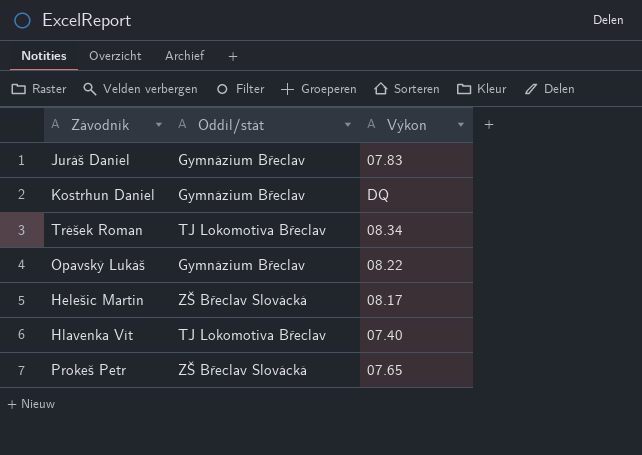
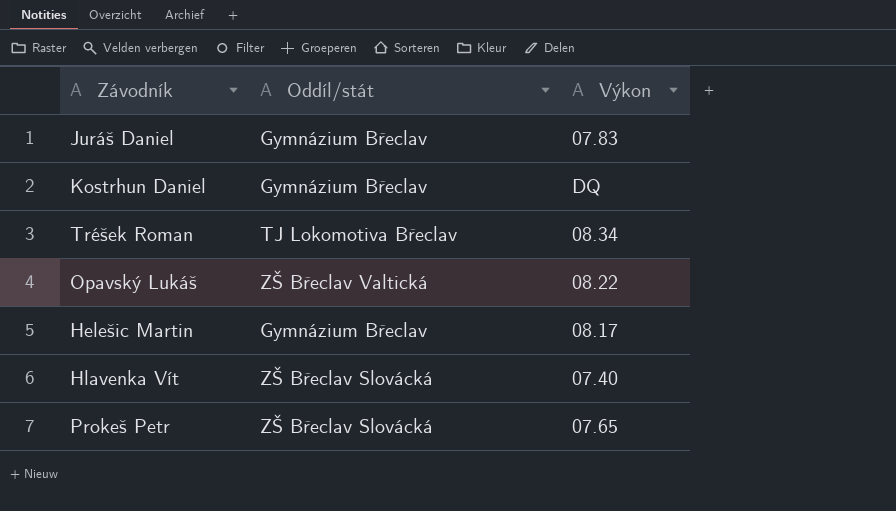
Opavský Lukáš | Oddíl/stát: Gymnázium Břeclav -> ZŠ Břeclav Valtická
Helešic Martin | Oddíl/stát: ZŠ Břeclav Slovácká -> Gymnázium Břeclav
Hlavenka Vít | Oddíl/stát: TJ Lokomotiva Břeclav -> ZŠ Břeclav Slovácká

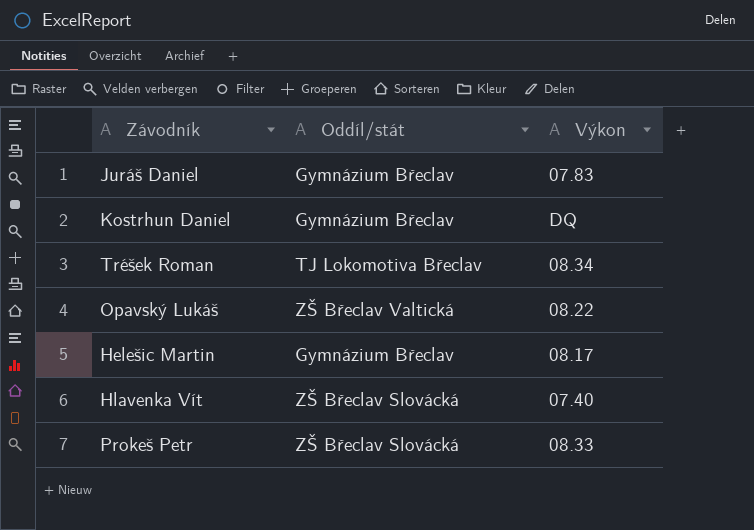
Prokeš Petr | Výkon: 07.65 -> 08.33

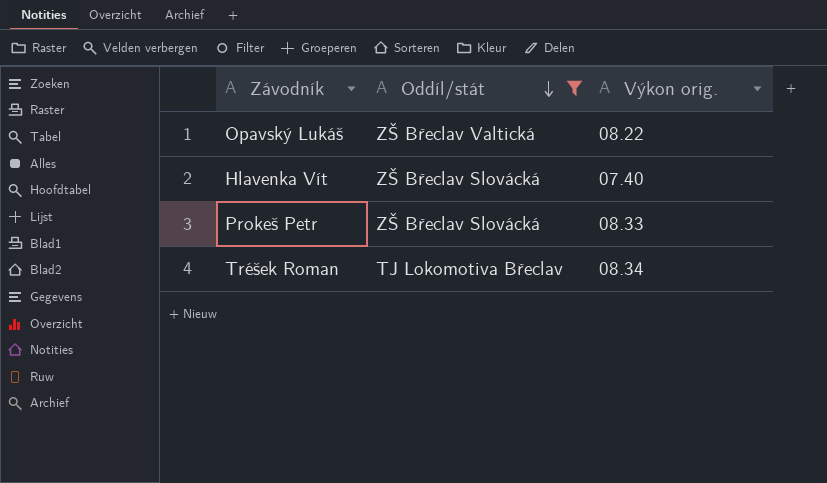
filter: none -> Oddíl/stát != Gymnázium Břeclav
row order: none -> Oddíl/stát descending
column name: Výkon -> Výkon orig.

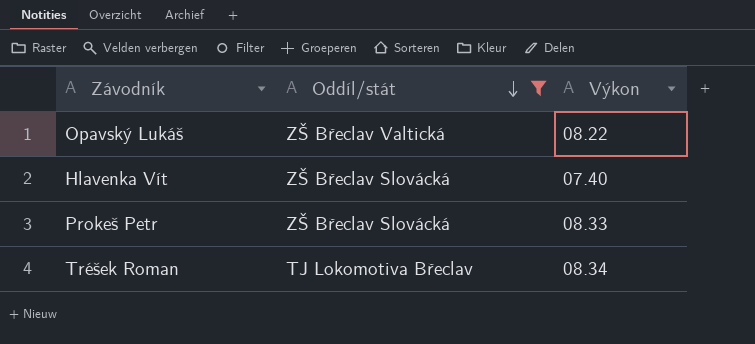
column name: Výkon orig. -> Výkon

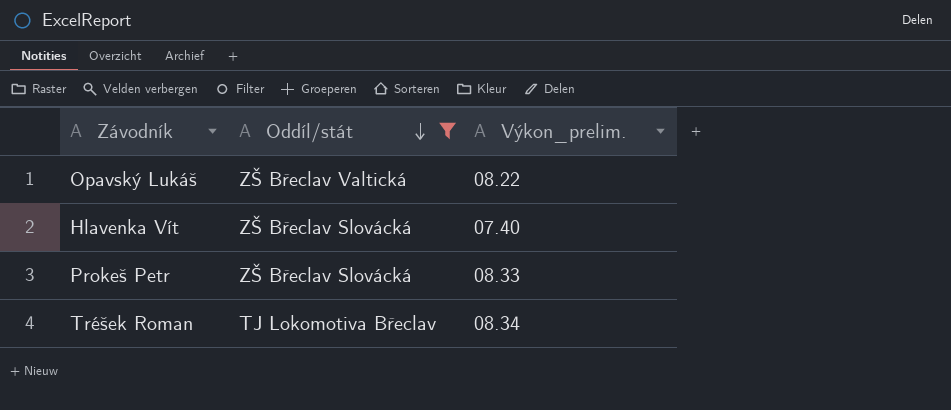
column name: Výkon -> Výkon_prelim.

